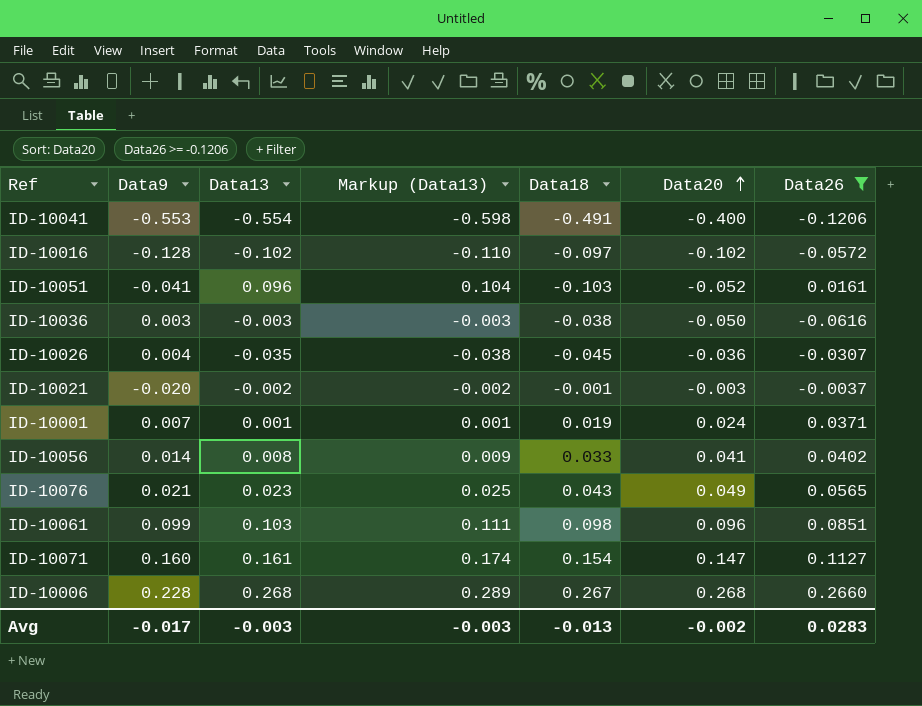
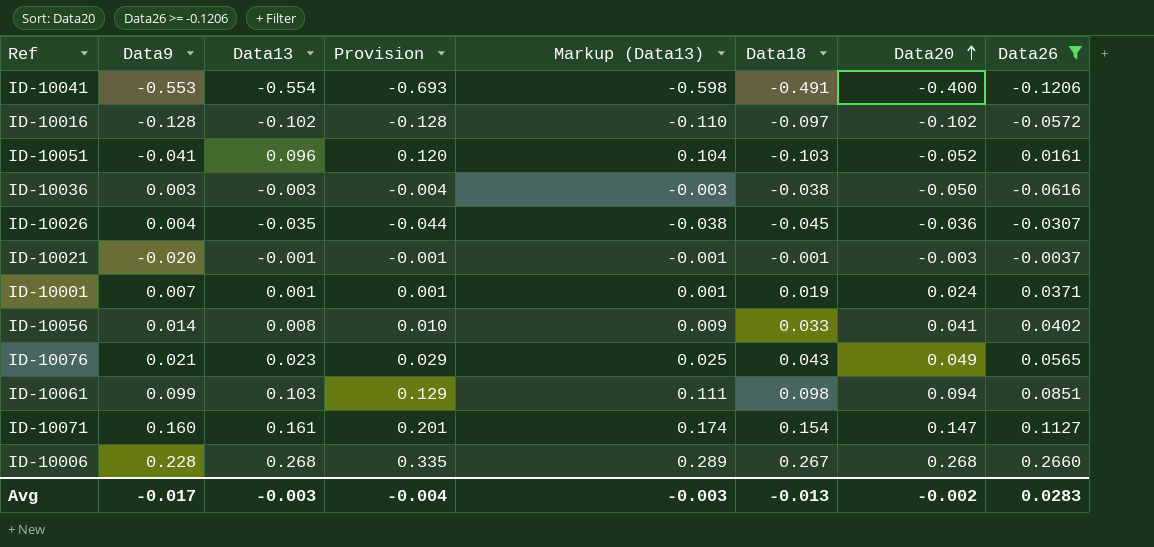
column Provision | formula: none -> [Data13] * 1.25
ID-10021 | Data13: -0.002 -> -0.001
ID-10021 | Markup (Data13): -0.002 -> -0.001
ID-10061 | Data20: 0.096 -> 0.094

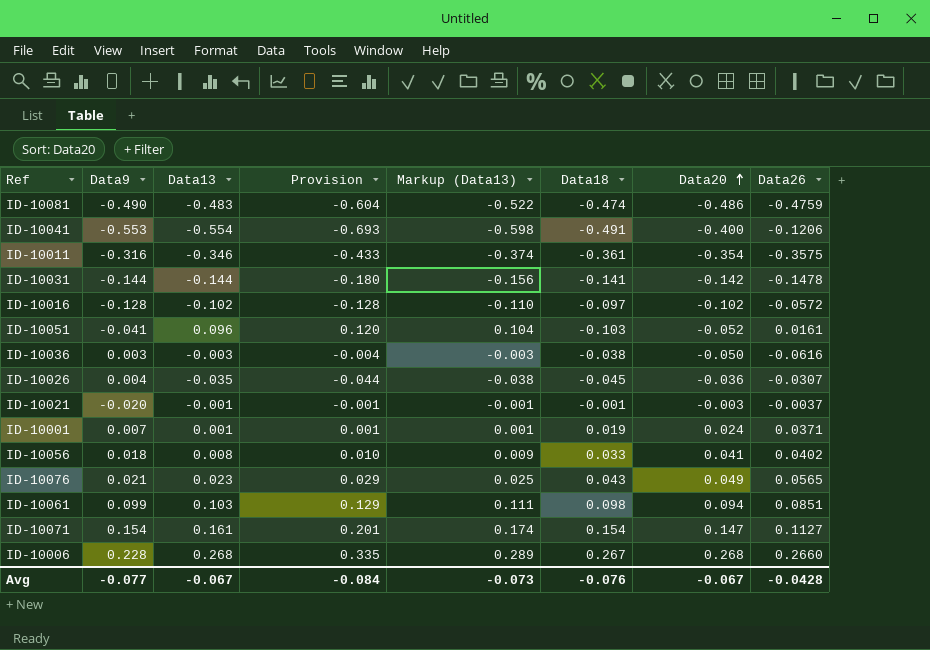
filter: Data26 >= -0.1206 -> none
ID-10056 | Data9: 0.014 -> 0.018
ID-10071 | Data9: 0.160 -> 0.154
Avg | Data9: -0.017 -> -0.077
Avg | Data13: -0.003 -> -0.067
Avg | Provision: -0.004 -> -0.084
Avg | Markup (Data13): -0.003 -> -0.073
Avg | Data18: -0.013 -> -0.076
Avg | Data20: -0.002 -> -0.067
Avg | Data26: 0.0283 -> -0.0428

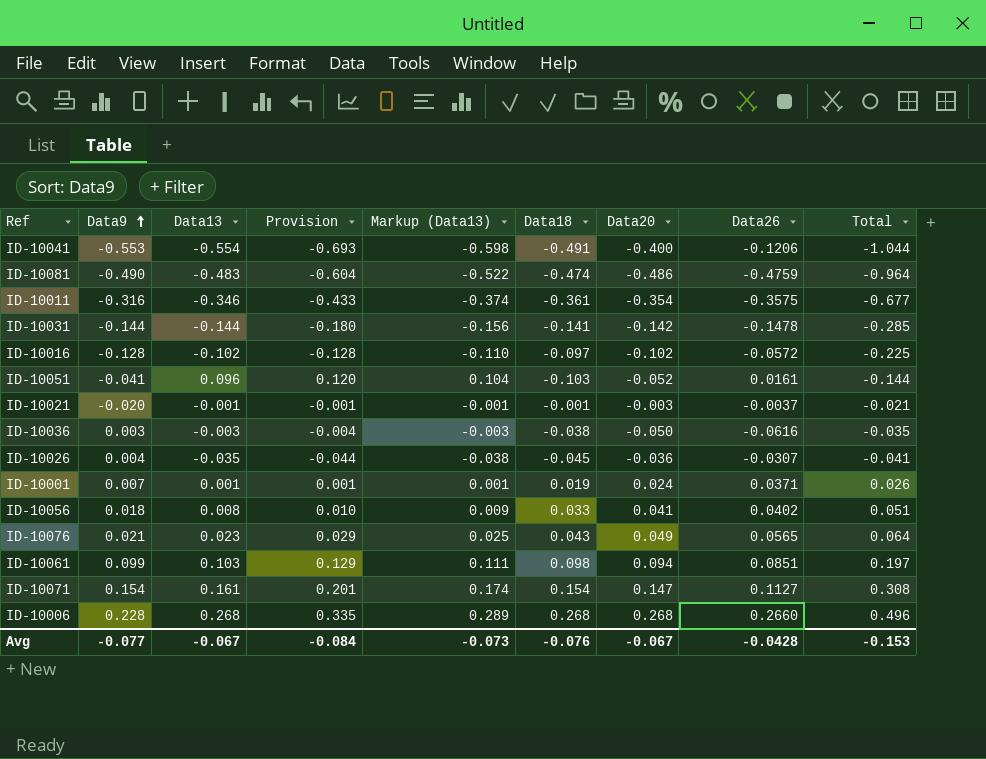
row order: Data20 ascending -> Data9 ascending
column Total | formula: none -> [Data9] + [Data18]
ID-10006 | Data18: 0.267 -> 0.268

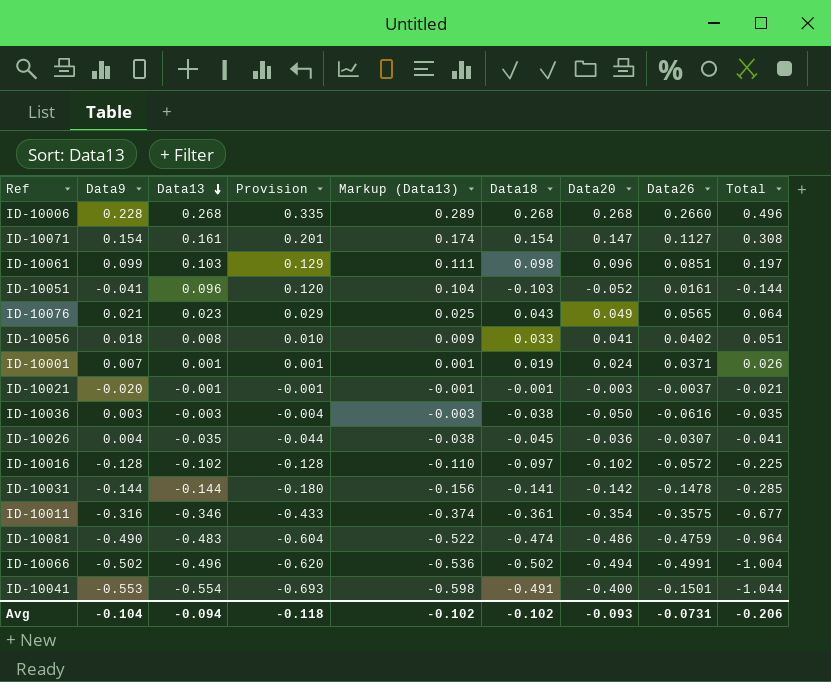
row order: Data9 ascending -> Data13 descending
ID-10061 | Data20: 0.094 -> 0.096
row ID-10066: none -> -0.502 | -0.496 | -0.620 | -0.536 | -0.502 | -0.494 | -0.4991 | -1.004
ID-10041 | Data26: -0.1206 -> -0.1501
Avg | Data9: -0.077 -> -0.104
Avg | Data13: -0.067 -> -0.094
Avg | Provision: -0.084 -> -0.118
Avg | Markup (Data13): -0.073 -> -0.102
Avg | Data18: -0.076 -> -0.102
Avg | Data20: -0.067 -> -0.093
Avg | Data26: -0.0428 -> -0.0731
Avg | Total: -0.153 -> -0.206

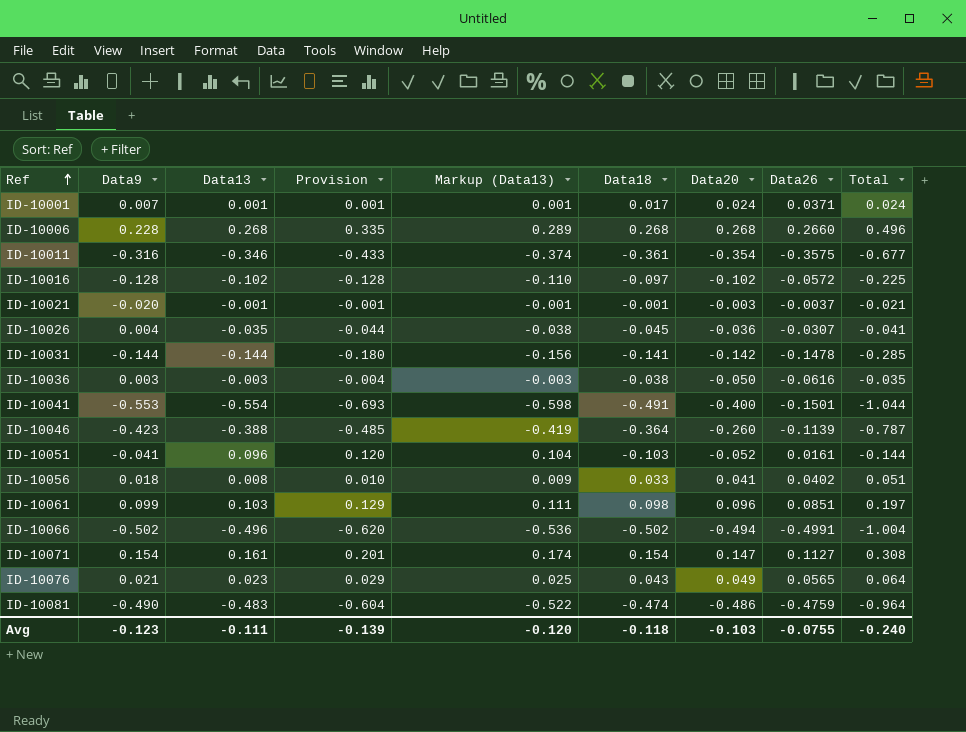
row order: Data13 descending -> Ref ascending
ID-10001 | Data18: 0.019 -> 0.017
ID-10001 | Total: 0.026 -> 0.024
row ID-10046: none -> -0.423 | -0.388 | -0.485 | -0.419 | -0.364 | -0.260 | -0.1139 | -0.787
Avg | Data9: -0.104 -> -0.123
Avg | Data13: -0.094 -> -0.111
Avg | Provision: -0.118 -> -0.139
Avg | Markup (Data13): -0.102 -> -0.120
Avg | Data18: -0.102 -> -0.118
Avg | Data20: -0.093 -> -0.103
Avg | Data26: -0.0731 -> -0.0755
Avg | Total: -0.206 -> -0.240

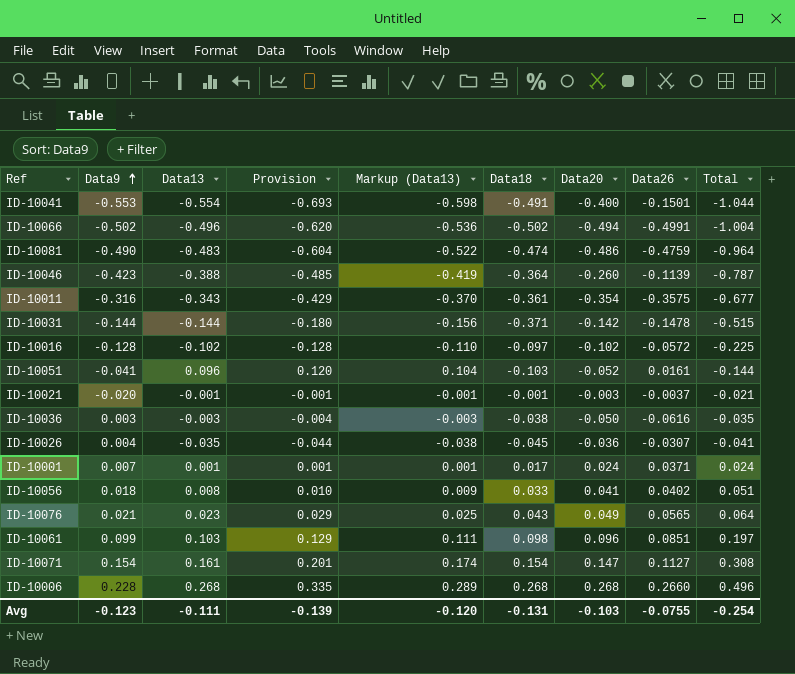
row order: Ref ascending -> Data9 ascending
ID-10011 | Data13: -0.346 -> -0.343
ID-10011 | Provision: -0.433 -> -0.429
ID-10011 | Markup (Data13): -0.374 -> -0.370
ID-10031 | Data18: -0.141 -> -0.371
ID-10031 | Total: -0.285 -> -0.515
Avg | Data18: -0.118 -> -0.131
Avg | Total: -0.240 -> -0.254

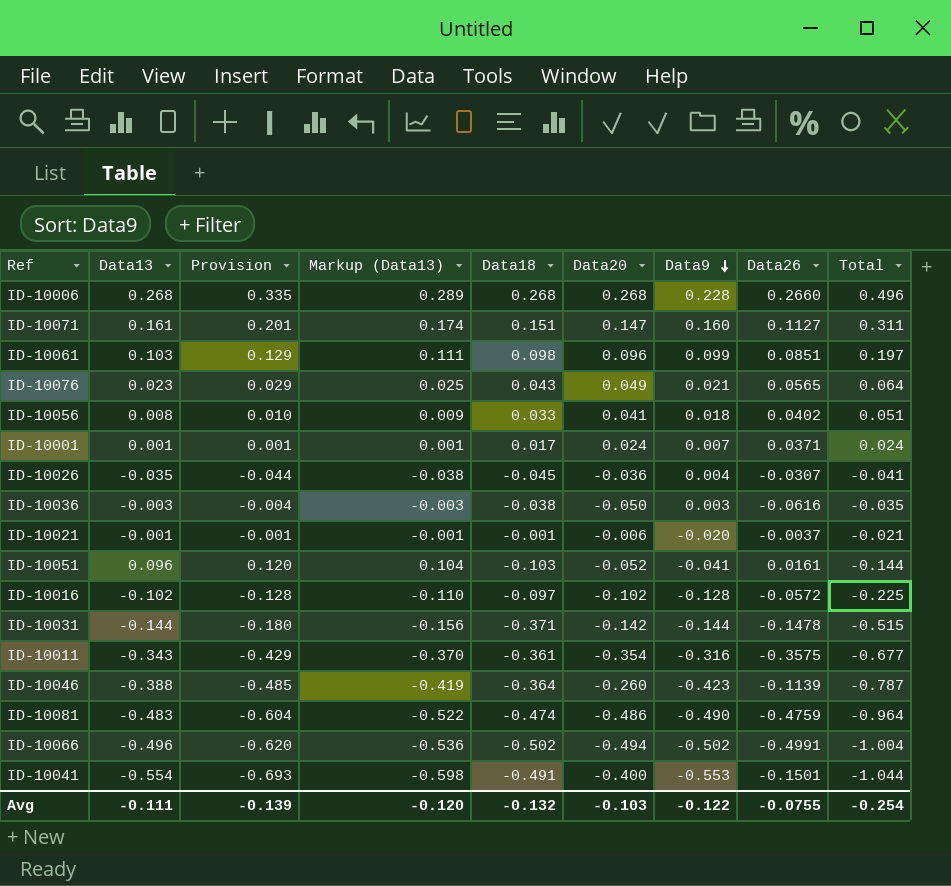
row order: Data9 ascending -> Data9 descending
column Data9 | position: 2 -> 7
ID-10071 | Data18: 0.154 -> 0.151
ID-10071 | Data9: 0.154 -> 0.160
ID-10071 | Total: 0.308 -> 0.311
ID-10021 | Data20: -0.003 -> -0.006
Avg | Data18: -0.131 -> -0.132
Avg | Data9: -0.123 -> -0.122

